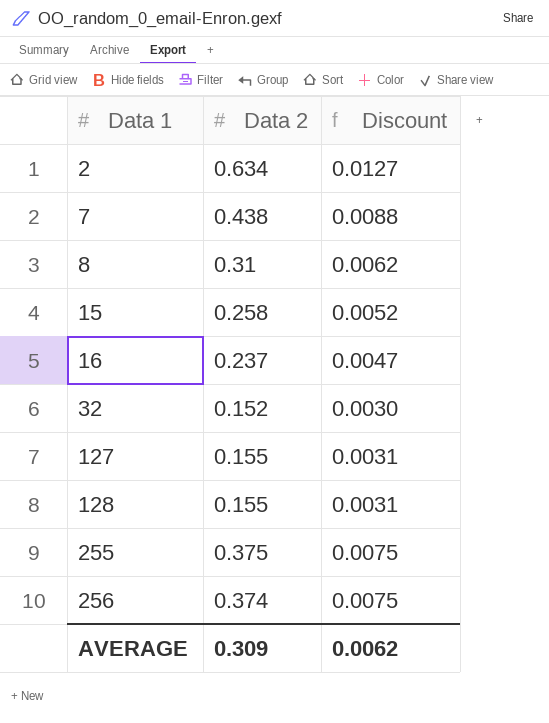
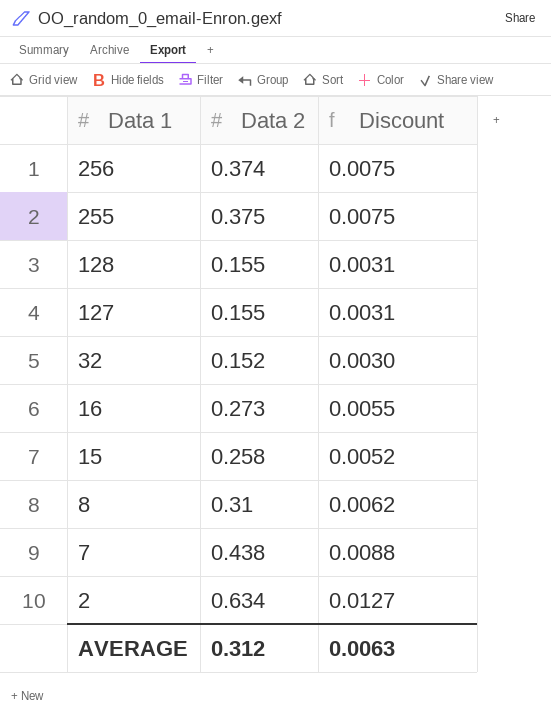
row order: Data 1 ascending -> Data 1 descending
16 | Data 2: 0.237 -> 0.273
16 | Discount: 0.0047 -> 0.0055
AVERAGE | Data 2: 0.309 -> 0.312
AVERAGE | Discount: 0.0062 -> 0.0063

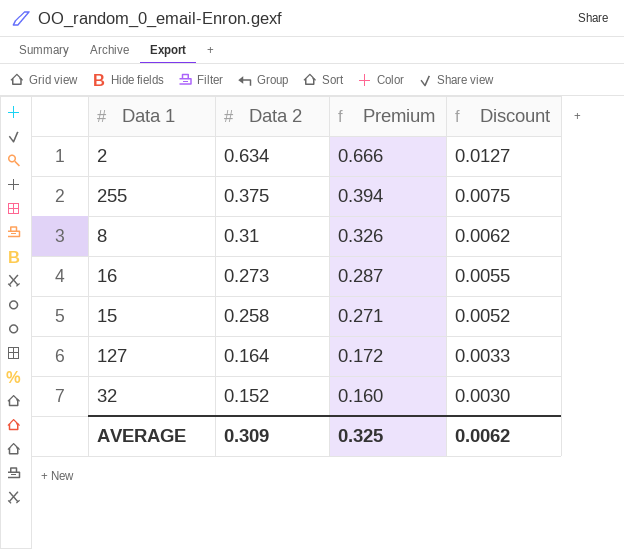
row order: Data 1 descending -> Data 2 descending
column Premium | formula: none -> [Data 2] * 1.05
row 256: 0.374 | 0.0075 -> none
row 128: 0.155 | 0.0031 -> none
row 7: 0.438 | 0.0088 -> none
127 | Data 2: 0.155 -> 0.164
127 | Discount: 0.0031 -> 0.0033
AVERAGE | Data 2: 0.312 -> 0.309
AVERAGE | Discount: 0.0063 -> 0.0062

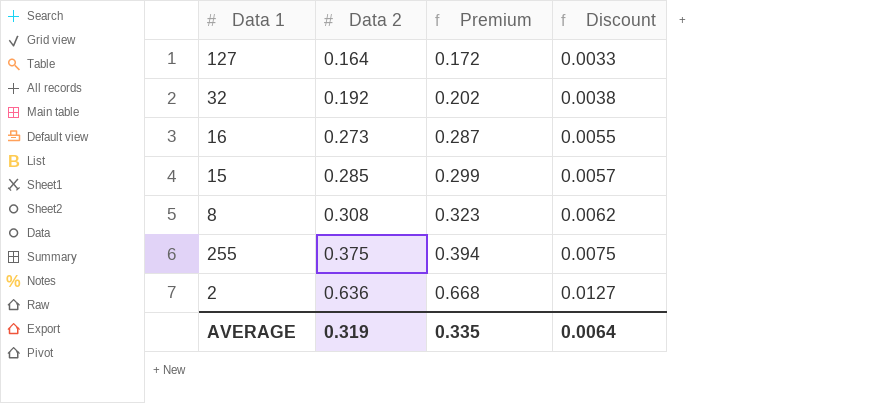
row order: Data 2 descending -> Data 2 ascending
32 | Data 2: 0.152 -> 0.192
32 | Premium: 0.160 -> 0.202
32 | Discount: 0.0030 -> 0.0038
15 | Data 2: 0.258 -> 0.285
15 | Premium: 0.271 -> 0.299
15 | Discount: 0.0052 -> 0.0057
8 | Data 2: 0.31 -> 0.308
8 | Premium: 0.326 -> 0.323
2 | Data 2: 0.634 -> 0.636
2 | Premium: 0.666 -> 0.668
AVERAGE | Data 2: 0.309 -> 0.319
AVERAGE | Premium: 0.325 -> 0.335
AVERAGE | Discount: 0.0062 -> 0.0064

